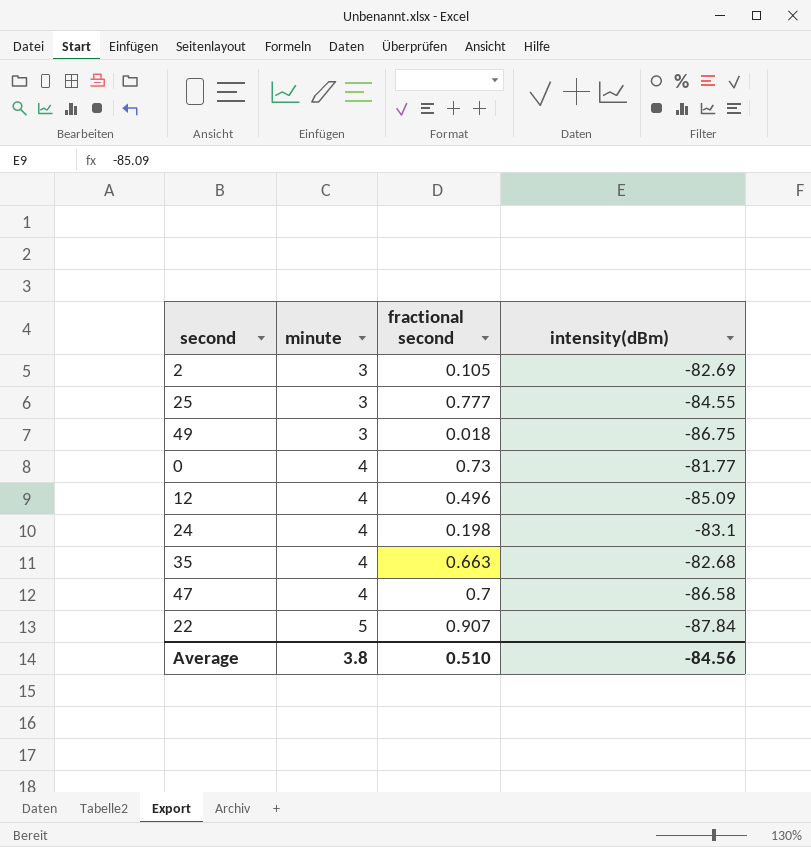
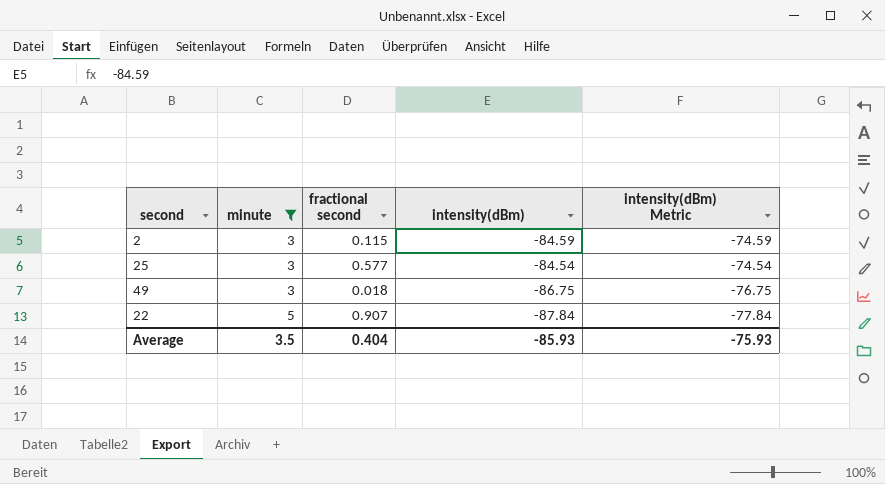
filter: none -> minute != 4
column intensity(dBm) Metric | formula: none -> [intensity(dBm)] + 10
2 | fractional second: 0.105 -> 0.115
2 | intensity(dBm): -82.69 -> -84.59
25 | fractional second: 0.777 -> 0.577
25 | intensity(dBm): -84.55 -> -84.54
Average | minute: 3.8 -> 3.5
Average | fractional second: 0.510 -> 0.404
Average | intensity(dBm): -84.56 -> -85.93

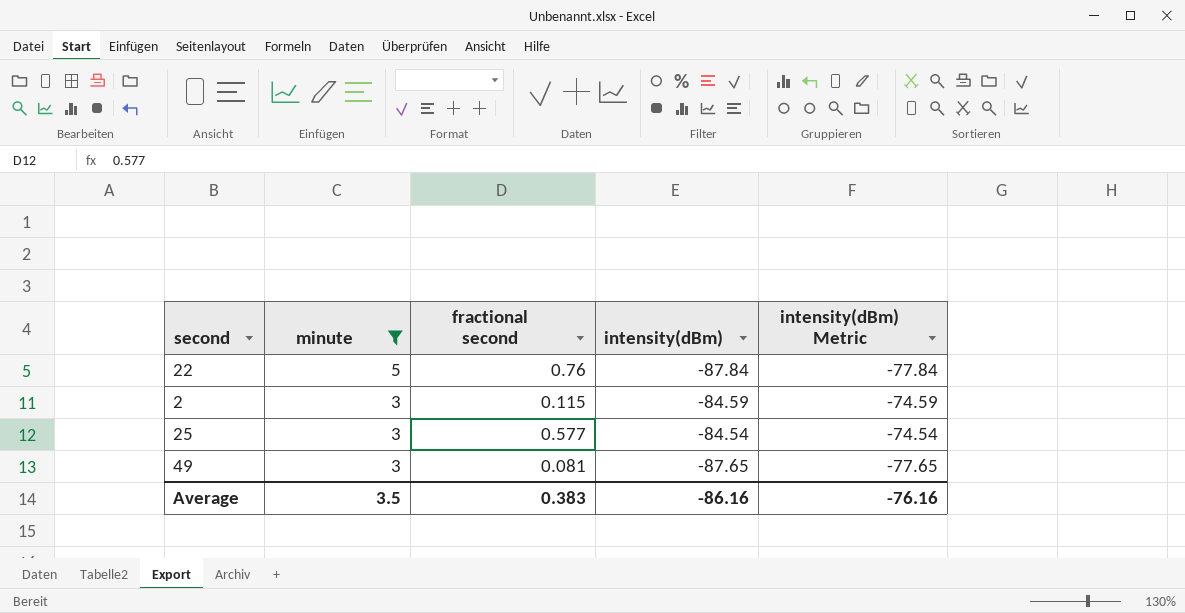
row order: minute ascending -> minute descending
22 | fractional second: 0.907 -> 0.76
49 | fractional second: 0.018 -> 0.081
49 | intensity(dBm): -86.75 -> -87.65
49 | intensity(dBm) Metric: -76.75 -> -77.65
Average | fractional second: 0.404 -> 0.383
Average | intensity(dBm): -85.93 -> -86.16
Average | intensity(dBm) Metric: -75.93 -> -76.16

